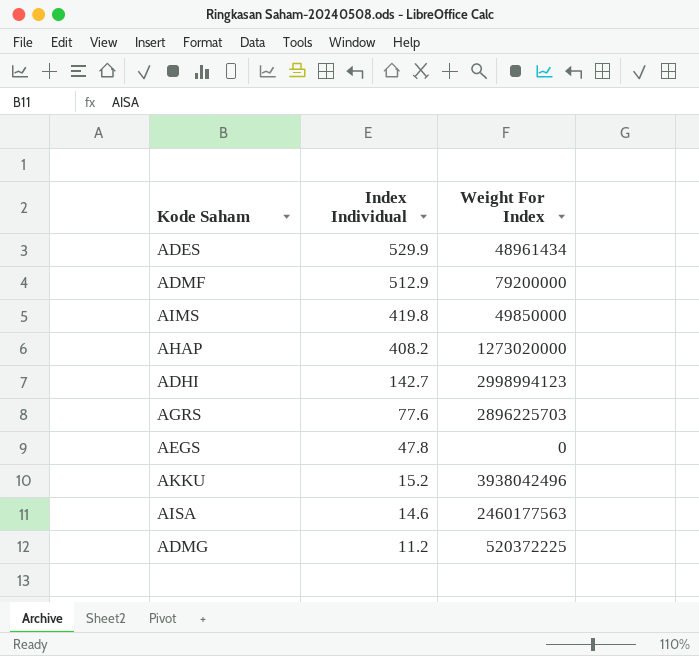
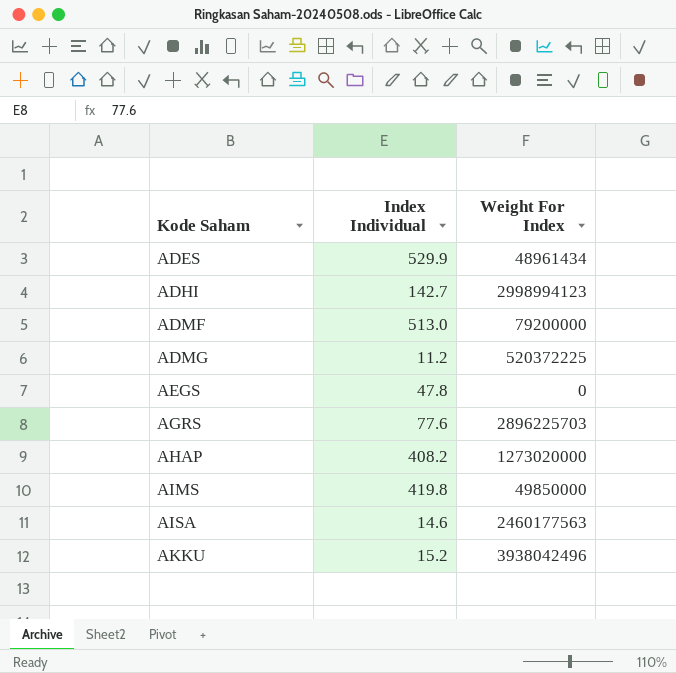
row order: Index Individual descending -> Kode Saham ascending
ADMF | Index Individual: 512.9 -> 513.0

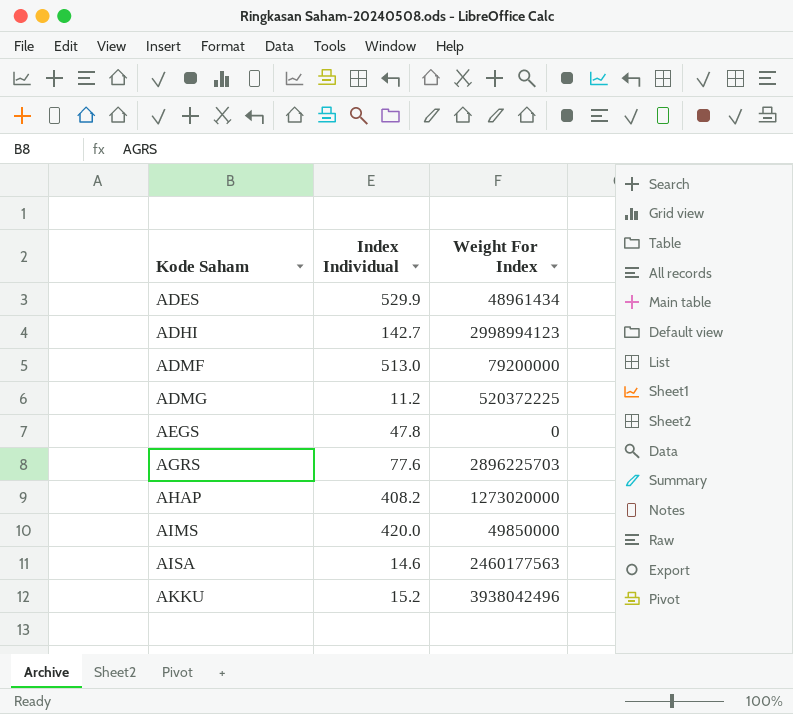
AIMS | Index Individual: 419.8 -> 420.0

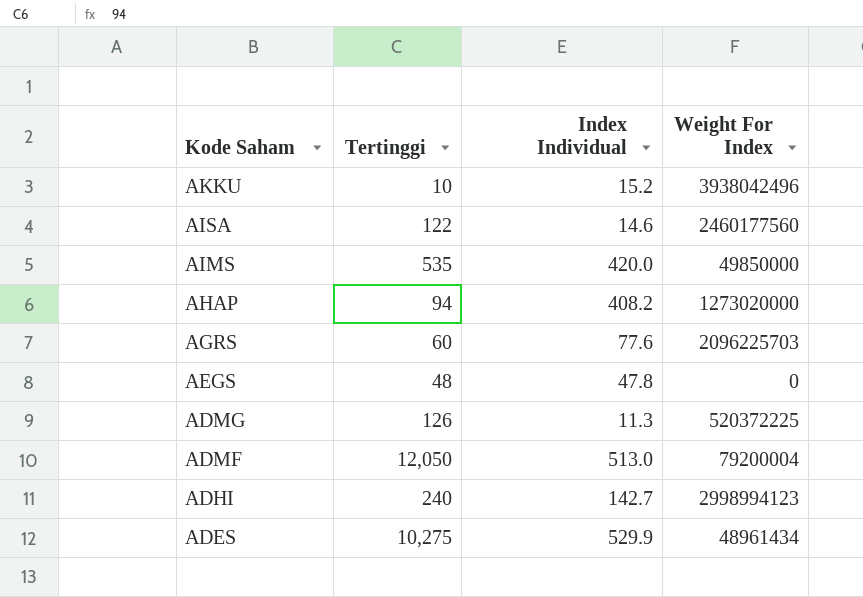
row order: Kode Saham ascending -> Kode Saham descending
column Tertinggi | position: none -> 2
AISA | Weight For Index: 2460177563 -> 2460177560
AGRS | Weight For Index: 2896225703 -> 2096225703
ADMG | Index Individual: 11.2 -> 11.3
ADMF | Weight For Index: 79200000 -> 79200004

